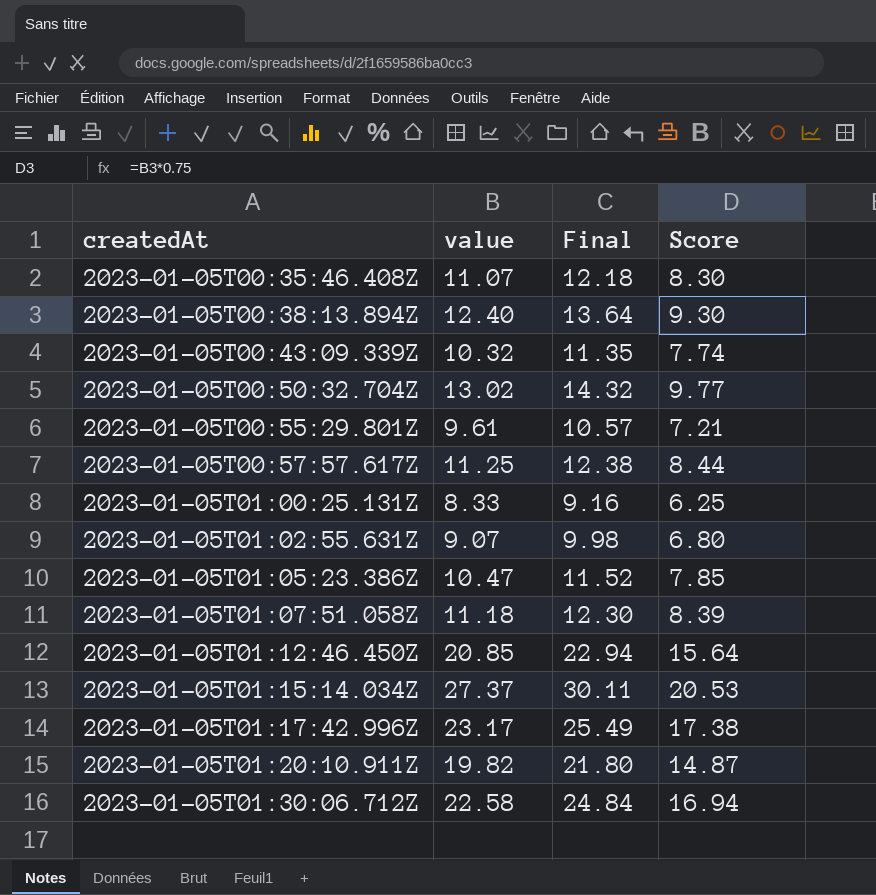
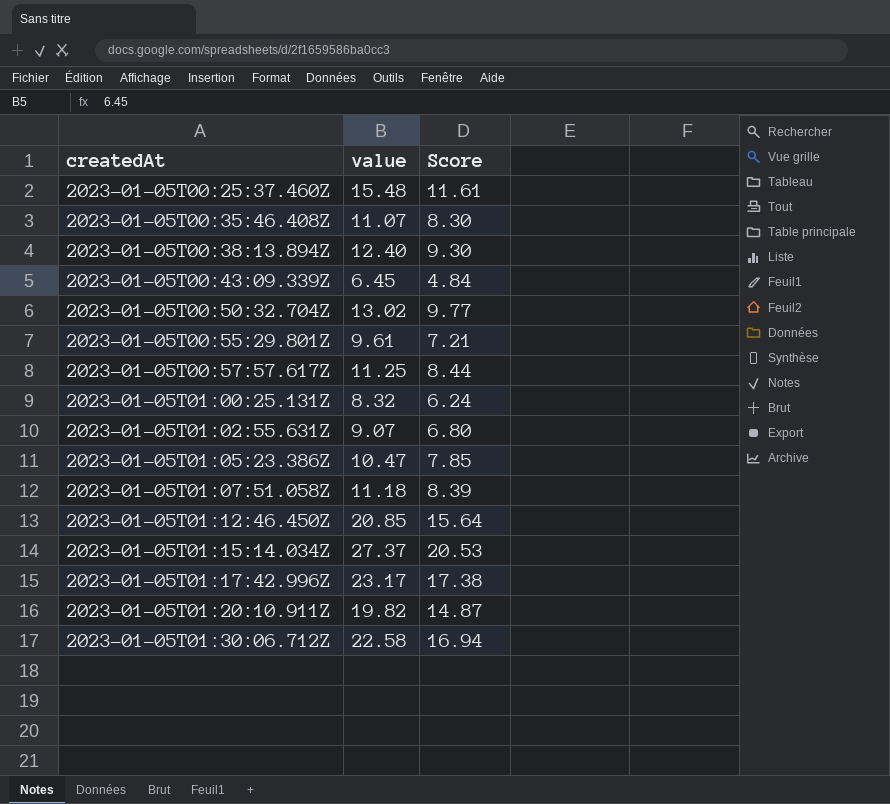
column Final | formula: [value] * 1.1 -> none
row 2023-01-05T00:25:37.460Z: none -> 15.48 | 11.61
2023-01-05T00:43:09.339Z | value: 10.32 -> 6.45
2023-01-05T00:43:09.339Z | Score: 7.74 -> 4.84
2023-01-05T01:00:25.131Z | value: 8.33 -> 8.32
2023-01-05T01:00:25.131Z | Score: 6.25 -> 6.24

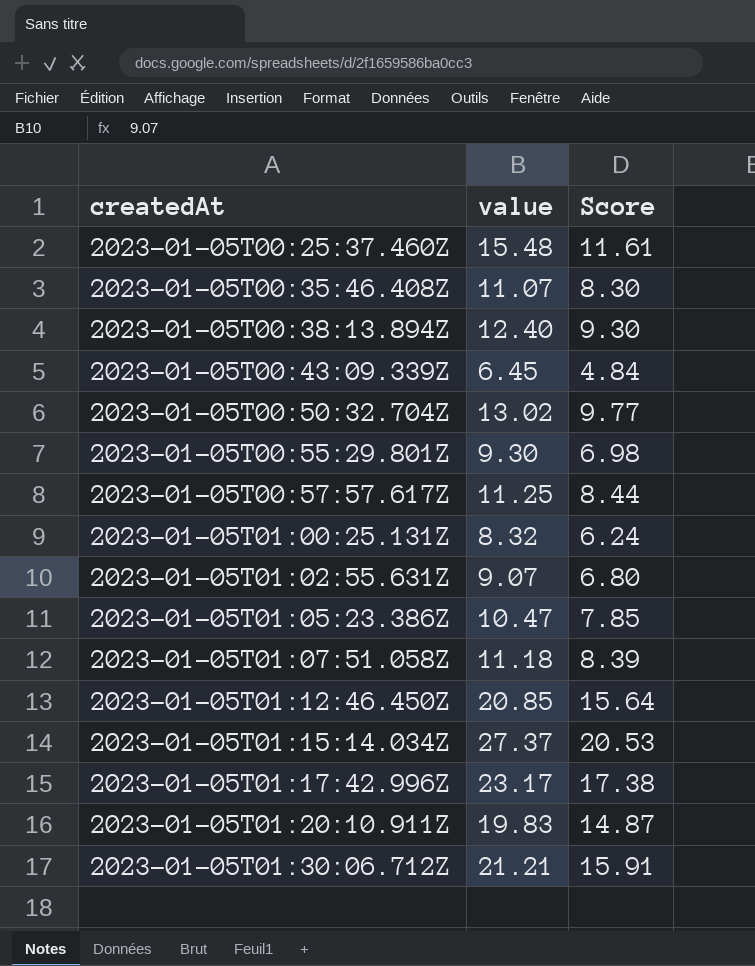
2023-01-05T00:55:29.801Z | value: 9.61 -> 9.30
2023-01-05T00:55:29.801Z | Score: 7.21 -> 6.98
2023-01-05T01:20:10.911Z | value: 19.82 -> 19.83
2023-01-05T01:30:06.712Z | value: 22.58 -> 21.21
2023-01-05T01:30:06.712Z | Score: 16.94 -> 15.91

